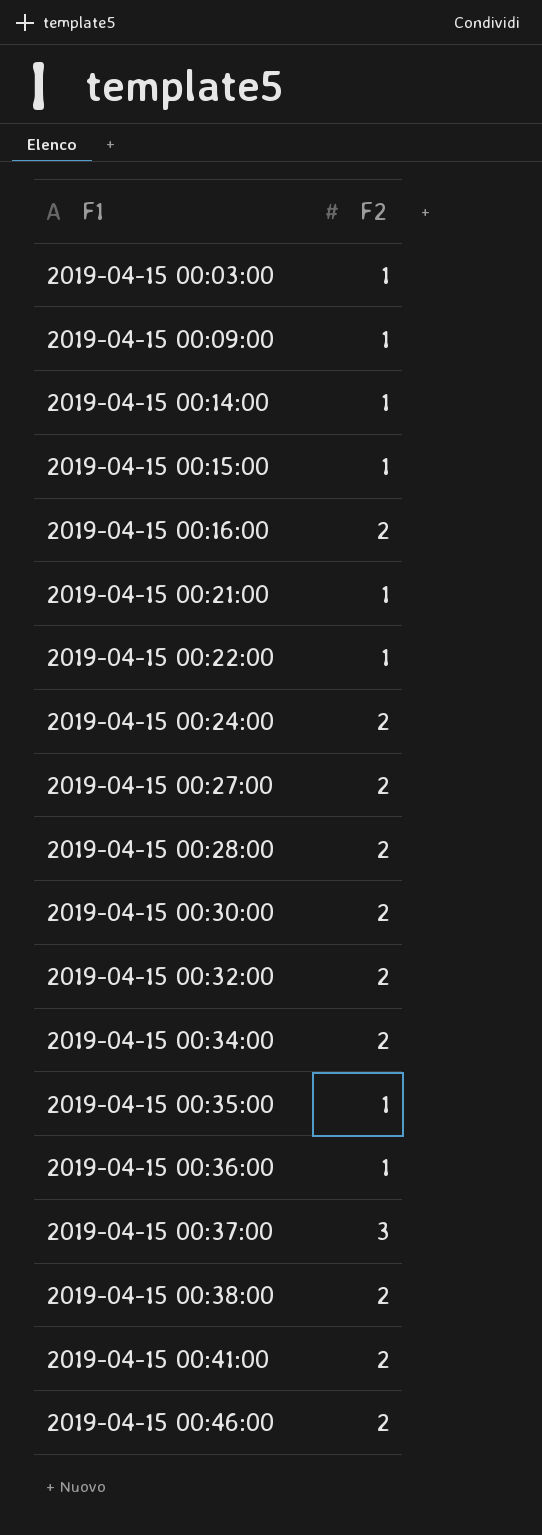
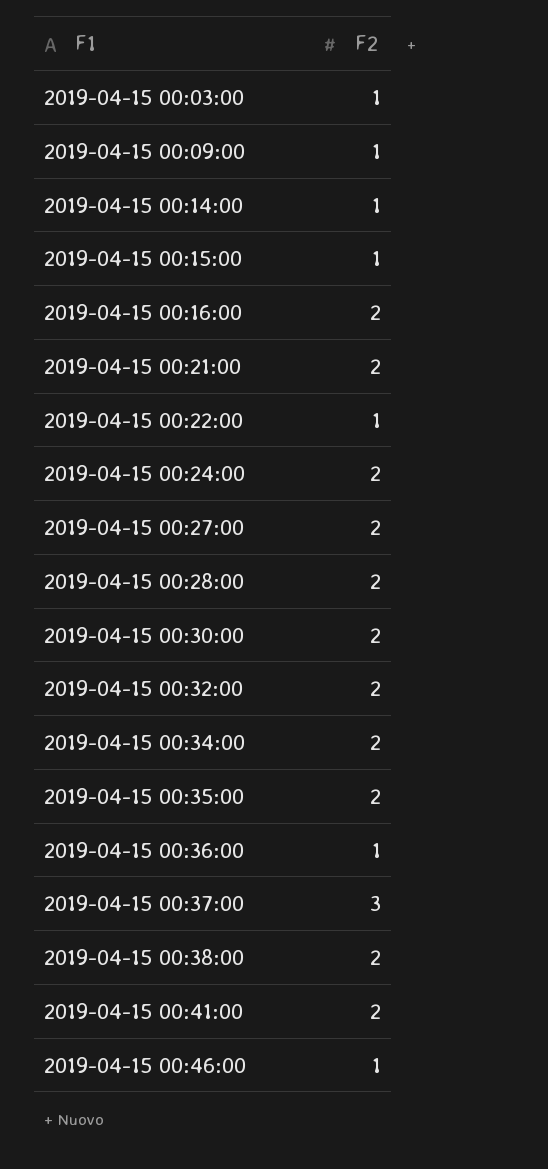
2019-04-15 00:21:00 | F2: 1 -> 2
2019-04-15 00:35:00 | F2: 1 -> 2
2019-04-15 00:46:00 | F2: 2 -> 1

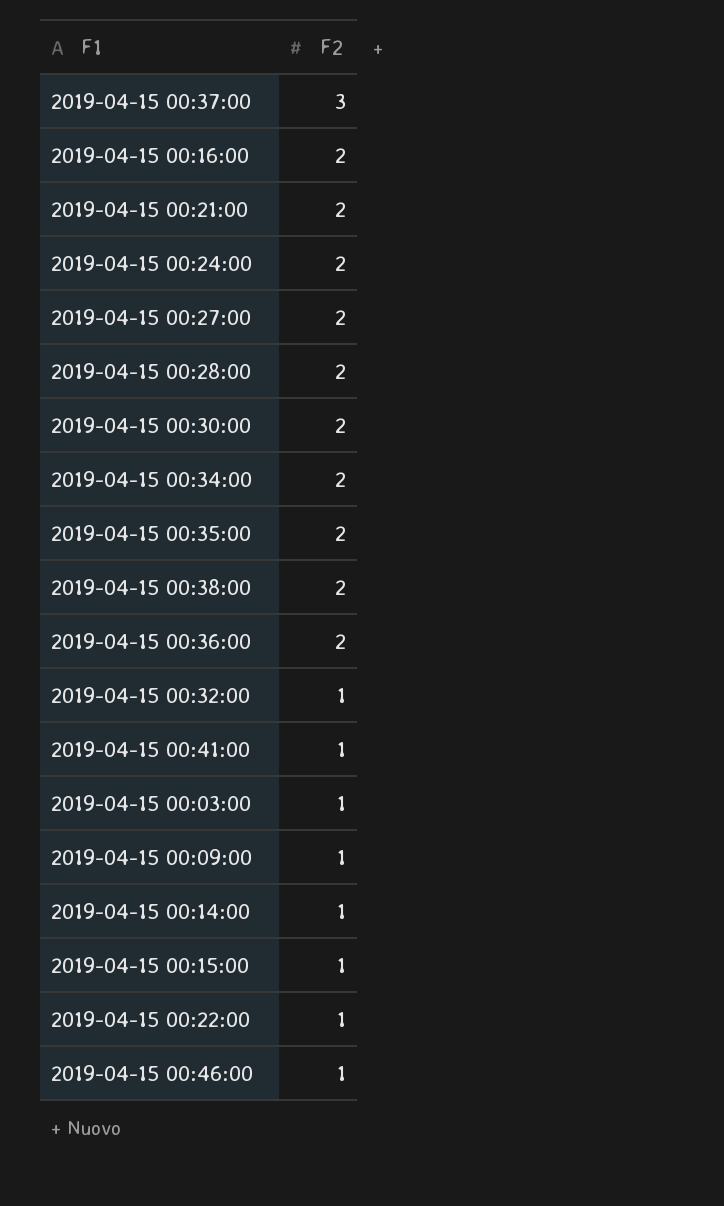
row order: F1 ascending -> F2 descending
2019-04-15 00:36:00 | F2: 1 -> 2
2019-04-15 00:32:00 | F2: 2 -> 1
2019-04-15 00:41:00 | F2: 2 -> 1

